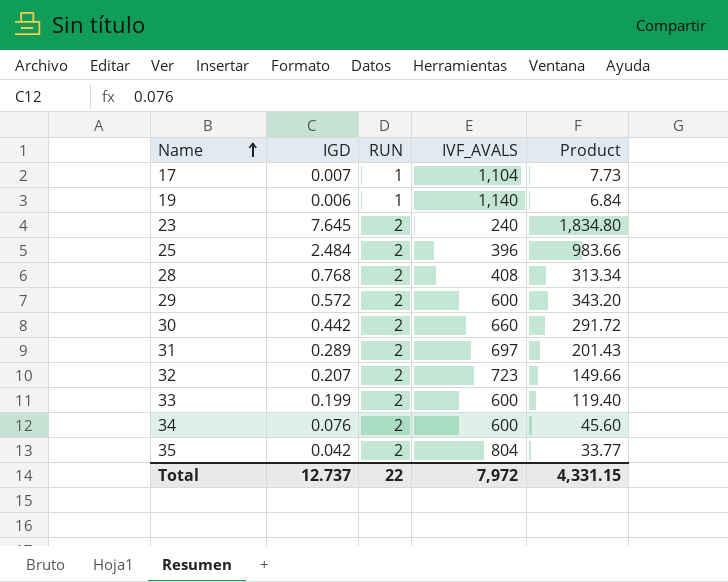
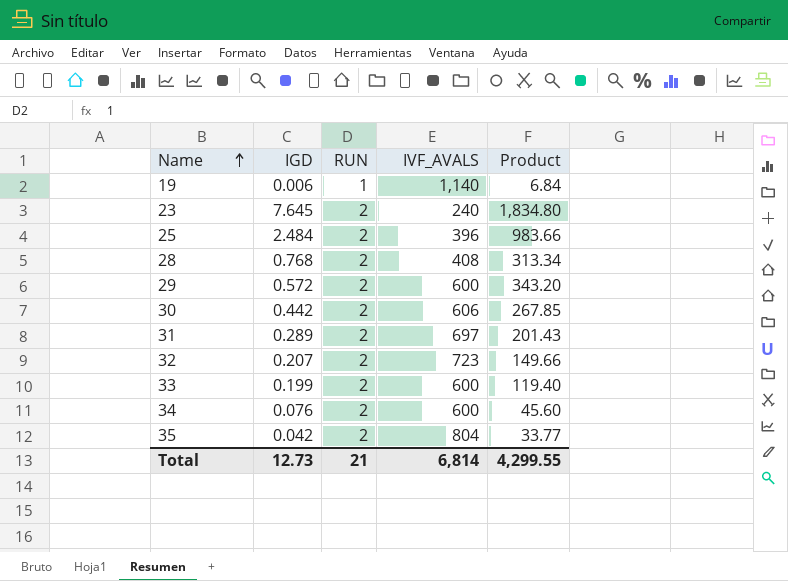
row 17: 0.007 | 1 | 1,104 | 7.73 -> none
30 | IVF_AVALS: 660 -> 606
30 | Product: 291.72 -> 267.85
Total | IGD: 12.737 -> 12.73
Total | RUN: 22 -> 21
Total | IVF_AVALS: 7,972 -> 6,814
Total | Product: 4,331.15 -> 4,299.55

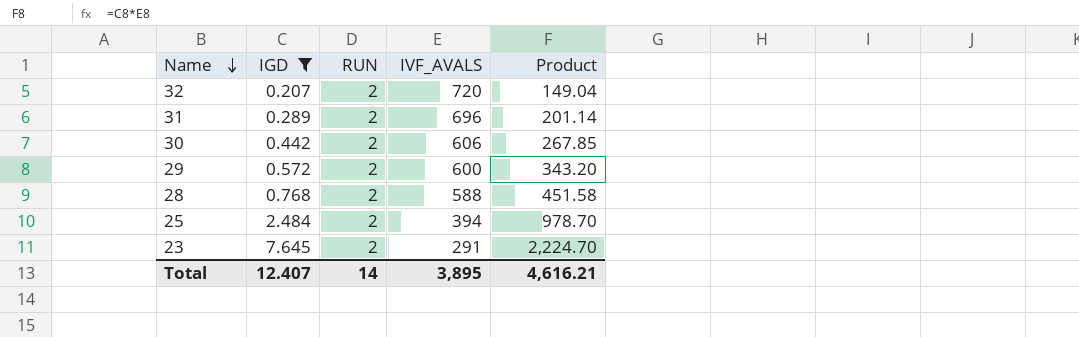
filter: none -> IGD >= 0.207
row order: Name ascending -> Name descending
32 | IVF_AVALS: 723 -> 720
32 | Product: 149.66 -> 149.04
31 | IVF_AVALS: 697 -> 696
31 | Product: 201.43 -> 201.14
28 | IVF_AVALS: 408 -> 588
28 | Product: 313.34 -> 451.58
25 | IVF_AVALS: 396 -> 394
25 | Product: 983.66 -> 978.70
23 | IVF_AVALS: 240 -> 291
23 | Product: 1,834.80 -> 2,224.70
Total | IGD: 12.73 -> 12.407
Total | RUN: 21 -> 14
Total | IVF_AVALS: 6,814 -> 3,895
Total | Product: 4,299.55 -> 4,616.21

